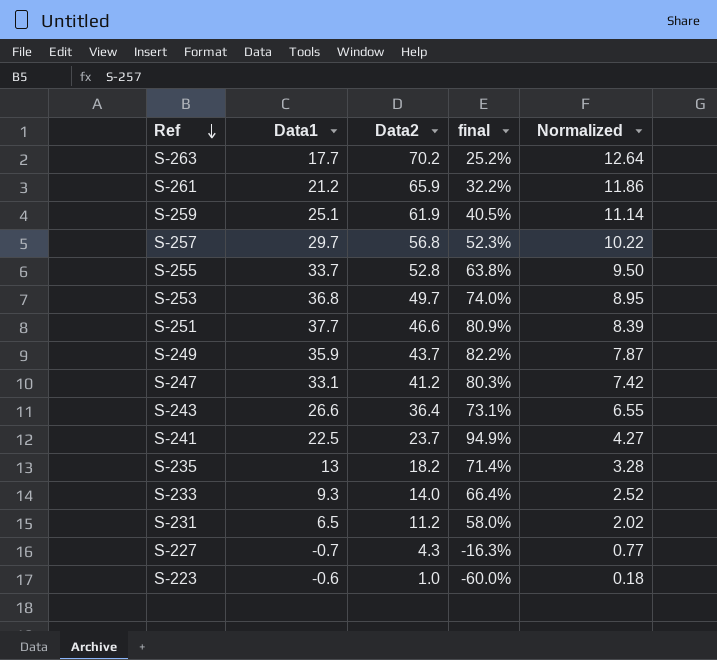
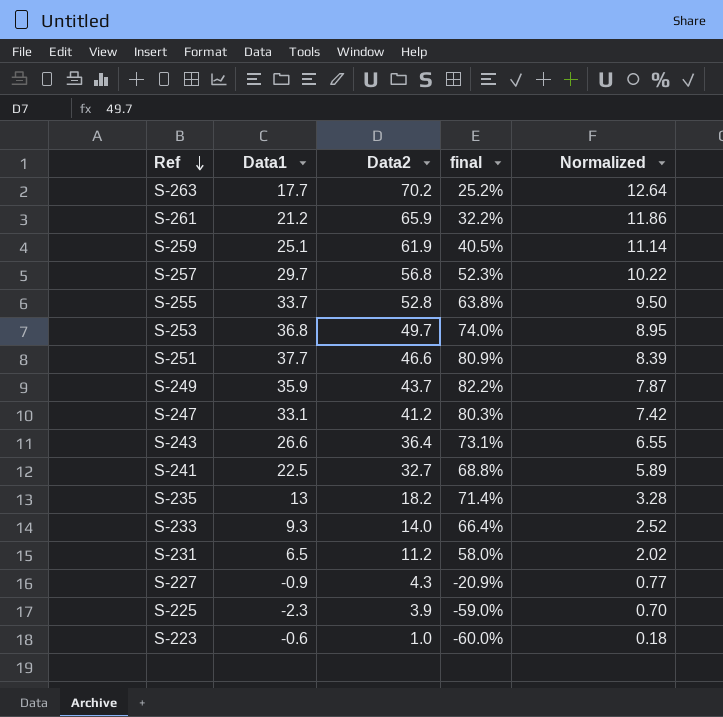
S-241 | Data2: 23.7 -> 32.7
S-241 | final: 94.9% -> 68.8%
S-241 | Normalized: 4.27 -> 5.89
S-227 | Data1: -0.7 -> -0.9
S-227 | final: -16.3% -> -20.9%
row S-225: none -> -2.3 | 3.9 | -59.0% | 0.70

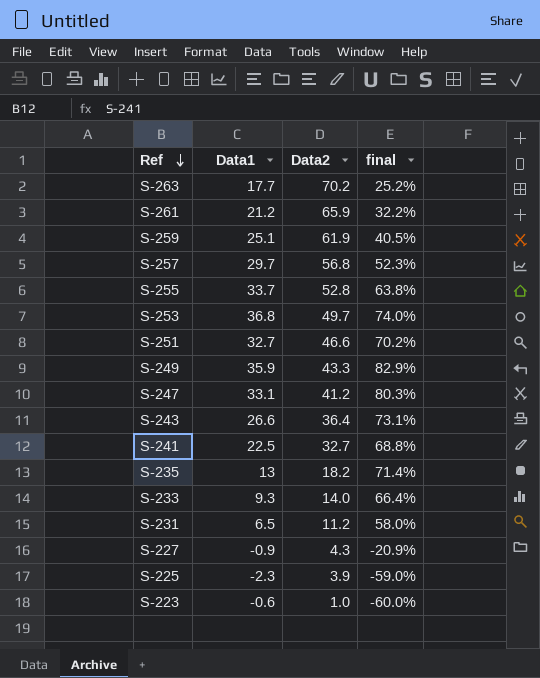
column Normalized | formula: [Data2] * 0.18 -> none
S-251 | Data1: 37.7 -> 32.7
S-251 | final: 80.9% -> 70.2%
S-249 | Data2: 43.7 -> 43.3
S-249 | final: 82.2% -> 82.9%

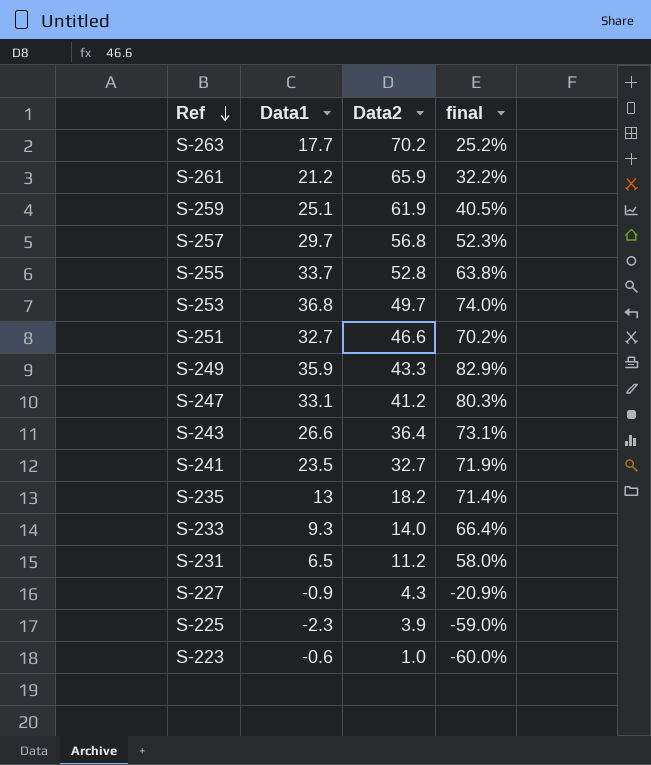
S-241 | Data1: 22.5 -> 23.5
S-241 | final: 68.8% -> 71.9%

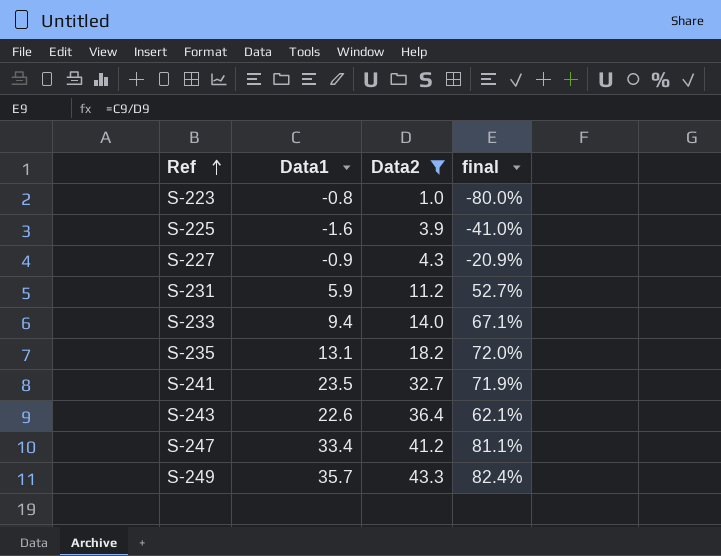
filter: none -> Data2 <= 43.3
row order: Ref descending -> Ref ascending
S-223 | Data1: -0.6 -> -0.8
S-223 | final: -60.0% -> -80.0%
S-225 | Data1: -2.3 -> -1.6
S-225 | final: -59.0% -> -41.0%
S-231 | Data1: 6.5 -> 5.9
S-231 | final: 58.0% -> 52.7%
S-233 | Data1: 9.3 -> 9.4
S-233 | final: 66.4% -> 67.1%
S-235 | Data1: 13 -> 13.1
S-235 | final: 71.4% -> 72.0%
S-243 | Data1: 26.6 -> 22.6
S-243 | final: 73.1% -> 62.1%
S-247 | Data1: 33.1 -> 33.4
S-247 | final: 80.3% -> 81.1%
S-249 | Data1: 35.9 -> 35.7
S-249 | final: 82.9% -> 82.4%

